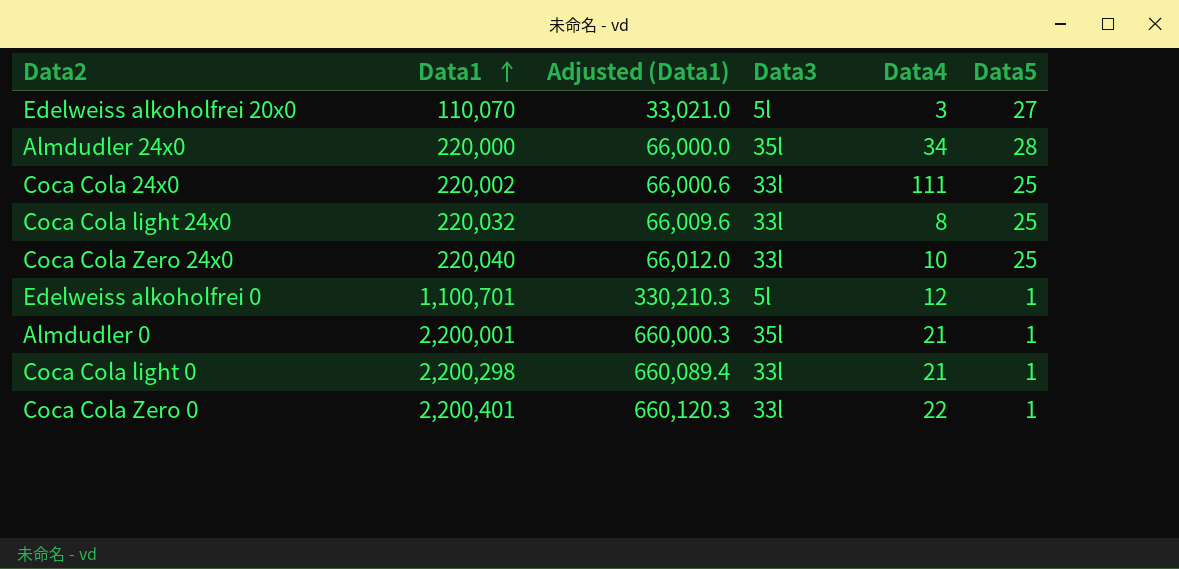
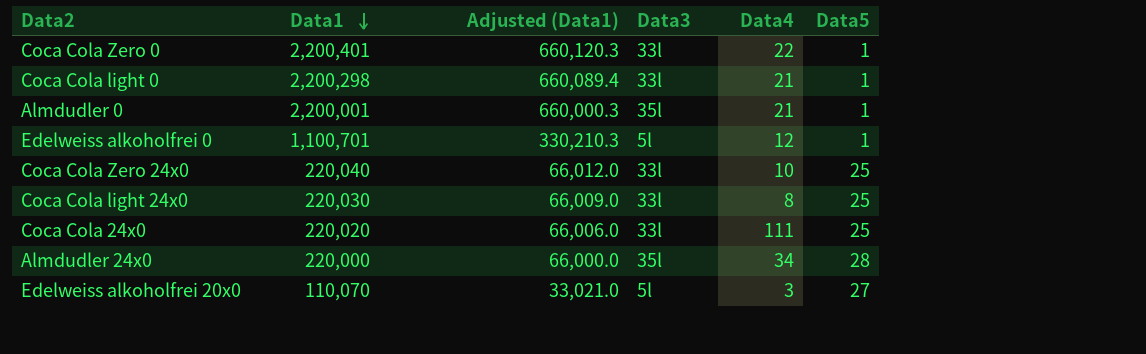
row order: Data1 ascending -> Data1 descending
Coca Cola light 24x0 | Data1: 220,032 -> 220,030
Coca Cola light 24x0 | Adjusted (Data1): 66,009.6 -> 66,009.0
Coca Cola 24x0 | Data1: 220,002 -> 220,020
Coca Cola 24x0 | Adjusted (Data1): 66,000.6 -> 66,006.0

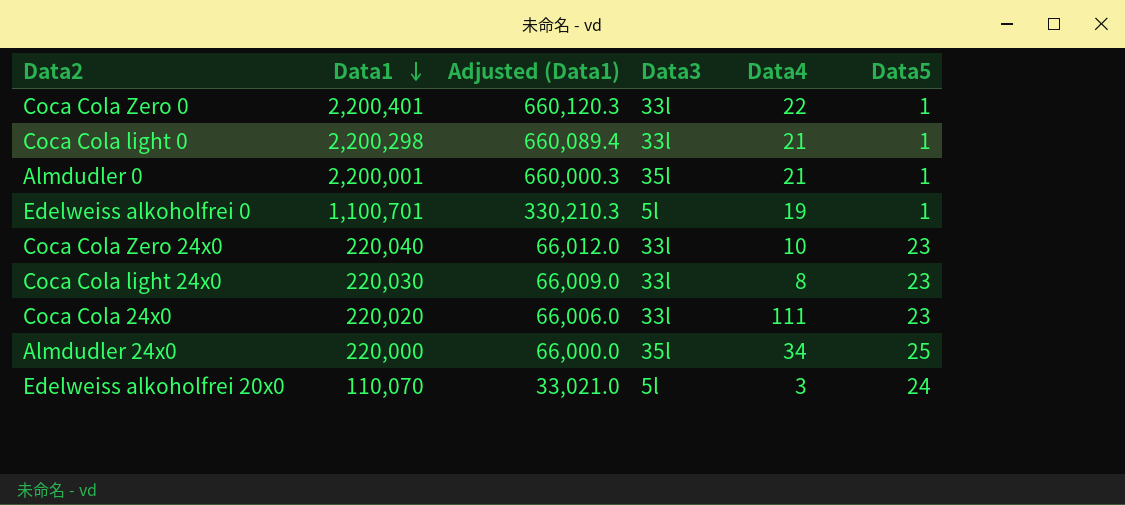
Edelweiss alkoholfrei 0 | Data4: 12 -> 19
Coca Cola Zero 24x0 | Data5: 25 -> 23
Coca Cola light 24x0 | Data5: 25 -> 23
Coca Cola 24x0 | Data5: 25 -> 23
Almdudler 24x0 | Data5: 28 -> 25
Edelweiss alkoholfrei 20x0 | Data5: 27 -> 24

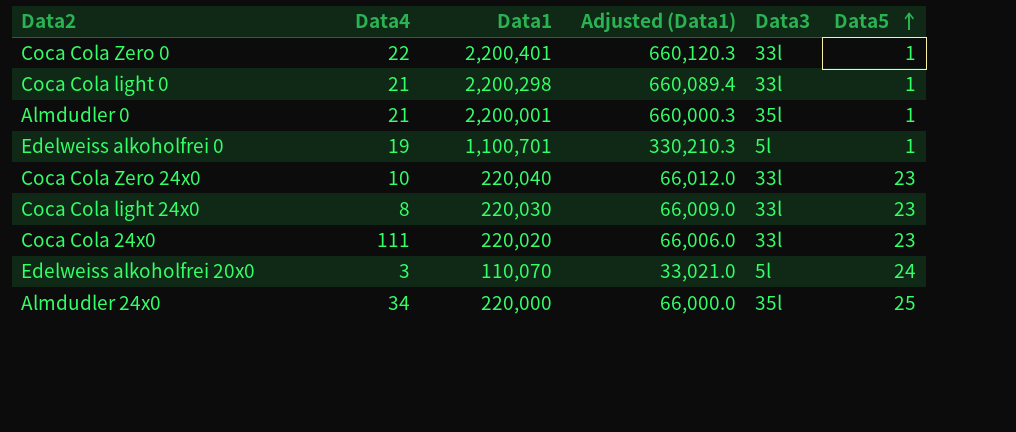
row order: Data1 descending -> Data5 ascending
column Data4 | position: 5 -> 2

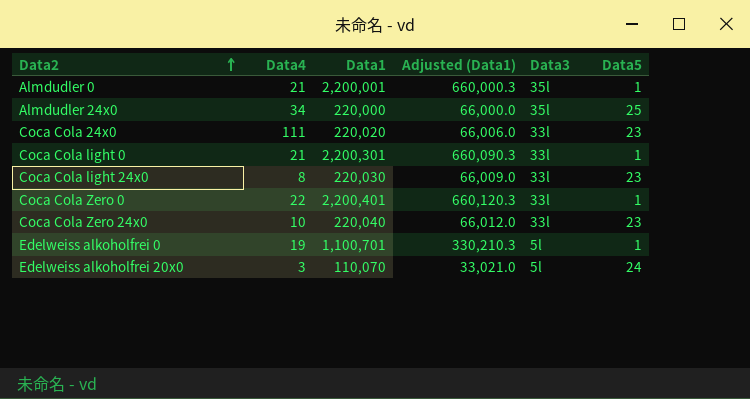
row order: Data5 ascending -> Data2 ascending
Coca Cola light 0 | Data1: 2,200,298 -> 2,200,301
Coca Cola light 0 | Adjusted (Data1): 660,089.4 -> 660,090.3

